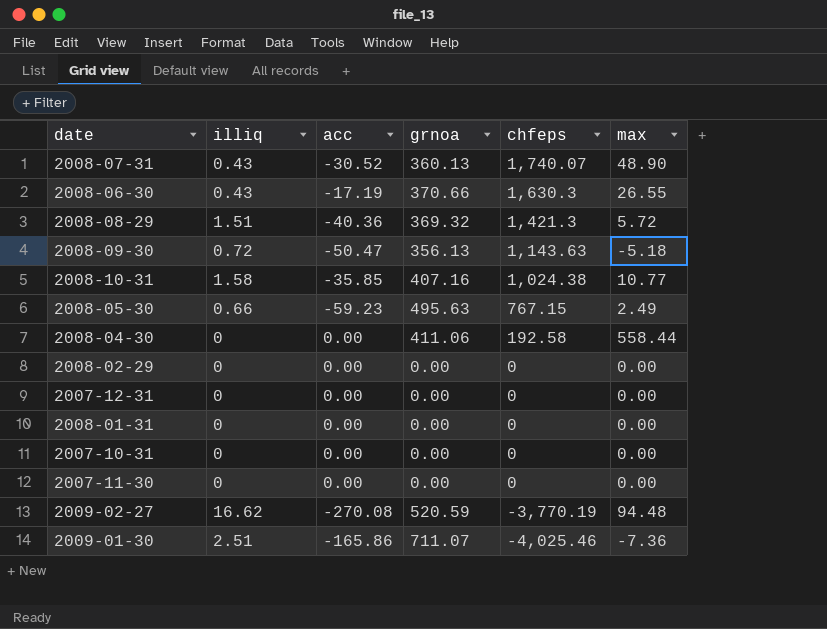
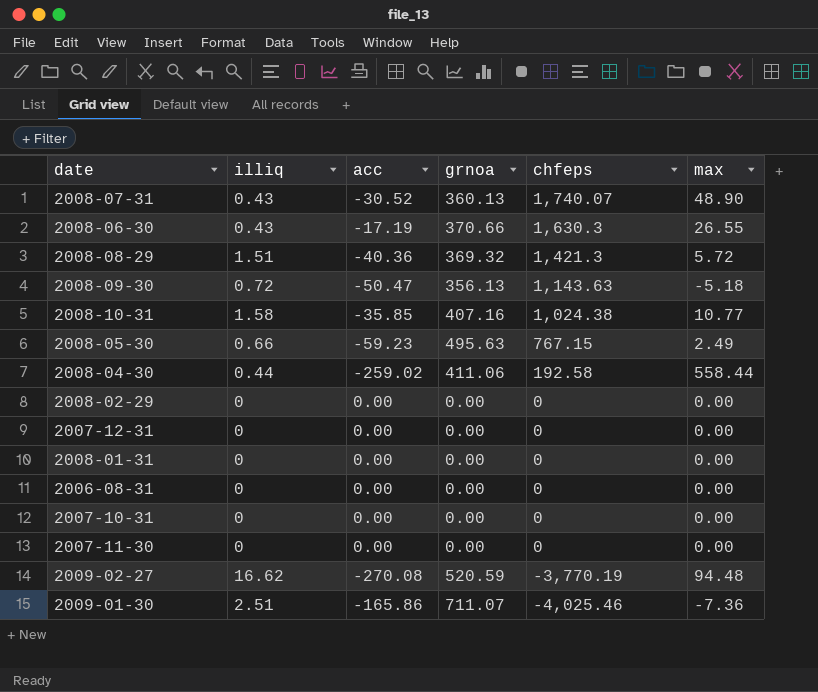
2008-04-30 | illiq: 0 -> 0.44
2008-04-30 | acc: 0.00 -> -259.02
row 2006-08-31: none -> 0 | 0.00 | 0.00 | 0 | 0.00

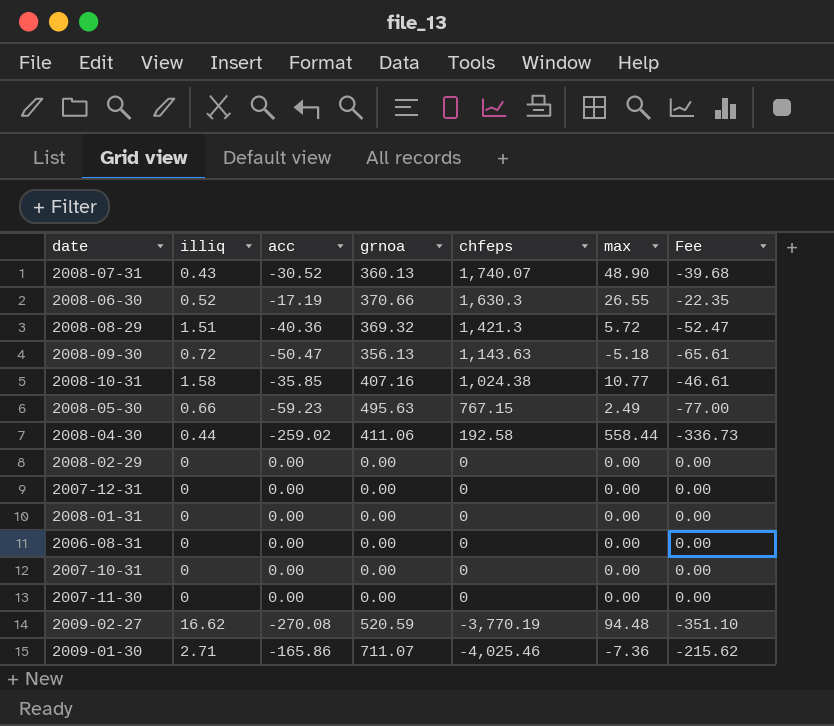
column Fee | formula: none -> [acc] * 1.3
2008-06-30 | illiq: 0.43 -> 0.52
2009-01-30 | illiq: 2.51 -> 2.71

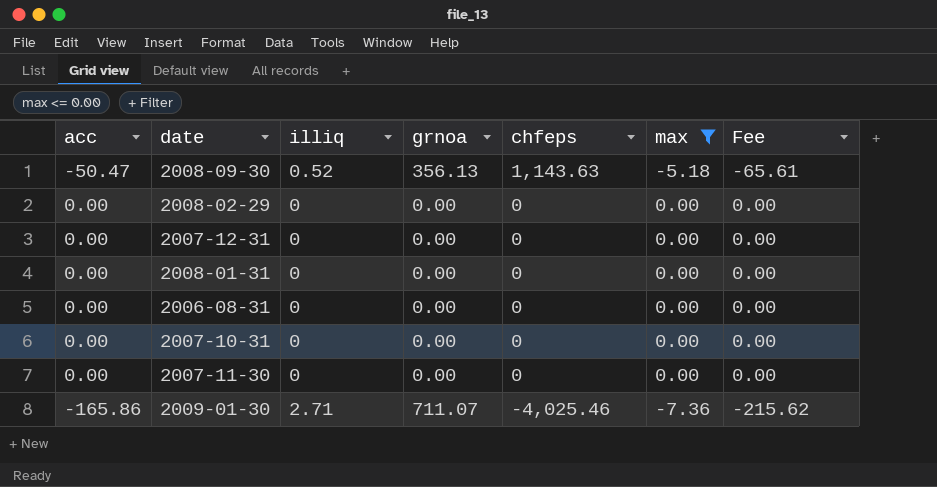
filter: none -> max <= 0.00
column acc | position: 3 -> 1
2008-09-30 | illiq: 0.72 -> 0.52

